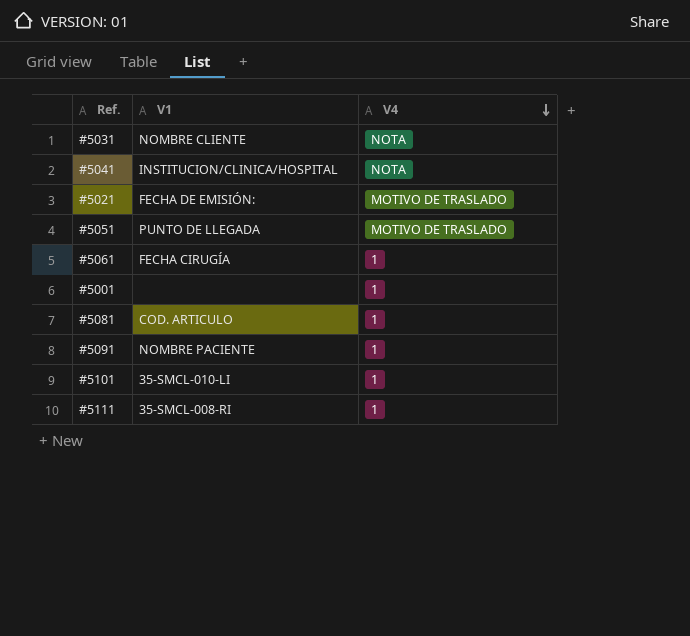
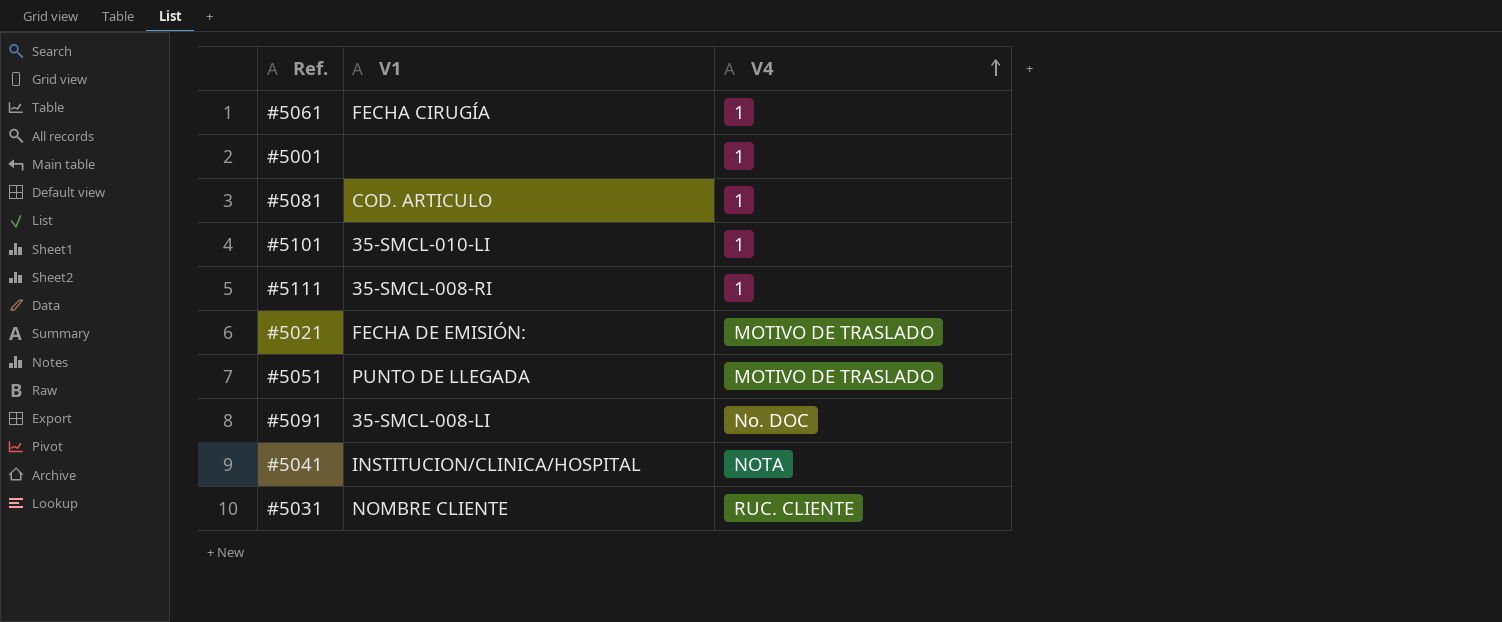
row order: V4 descending -> V4 ascending
#5091 | V1: NOMBRE PACIENTE -> 35-SMCL-008-LI
#5091 | V4: 1 -> No. DOC
#5031 | V4: NOTA -> RUC. CLIENTE

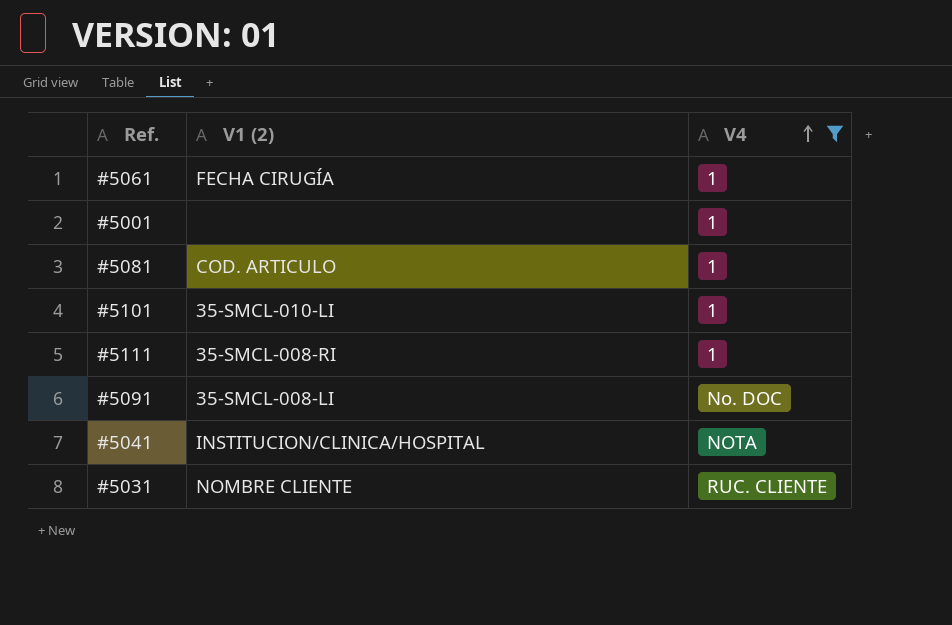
filter: none -> V4 != MOTIVO DE TRASLADO
column name: V1 -> V1 (2)

